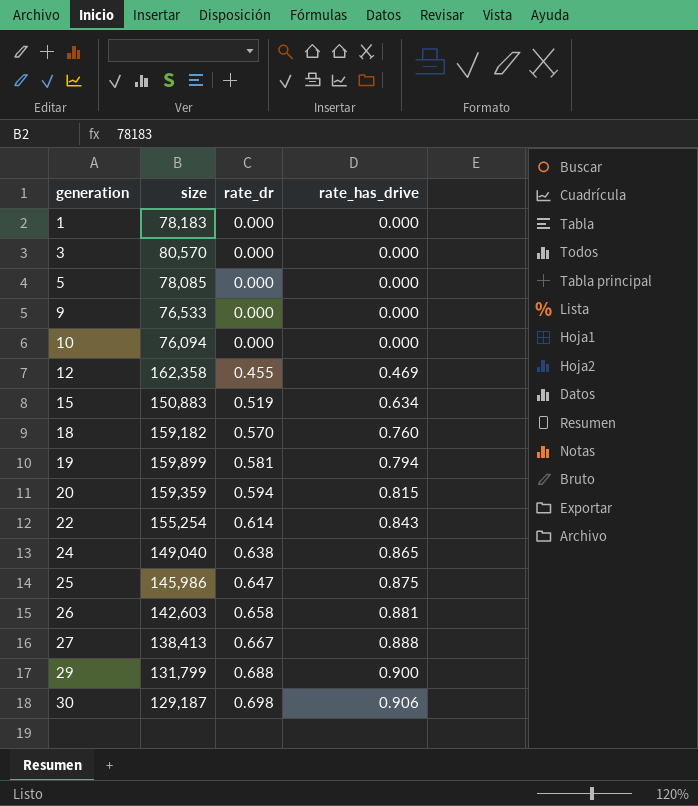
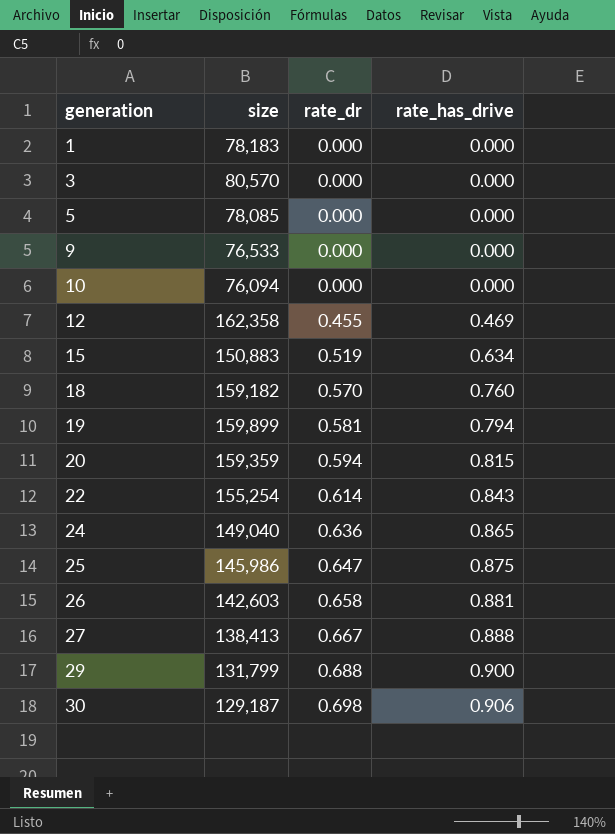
24 | rate_dr: 0.638 -> 0.636

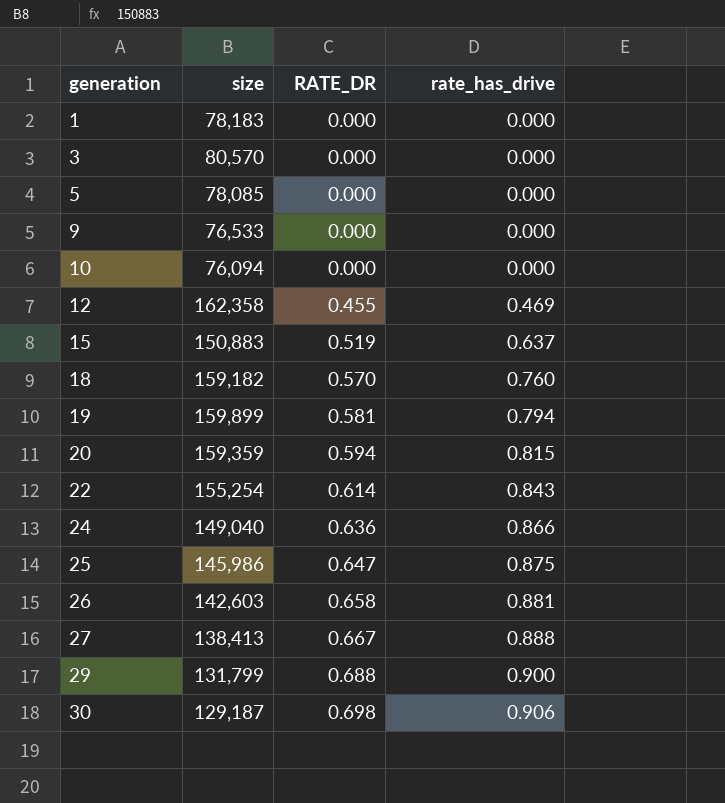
column name: rate_dr -> RATE_DR
15 | rate_has_drive: 0.634 -> 0.637
24 | rate_has_drive: 0.865 -> 0.866

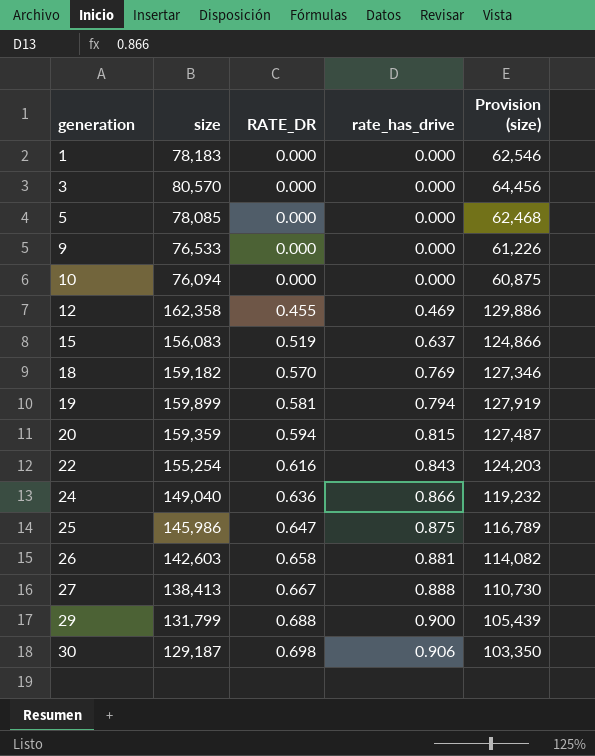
column Provision (size) | formula: none -> [size] * 0.8
15 | size: 150,883 -> 156,083
18 | rate_has_drive: 0.760 -> 0.769
22 | RATE_DR: 0.614 -> 0.616

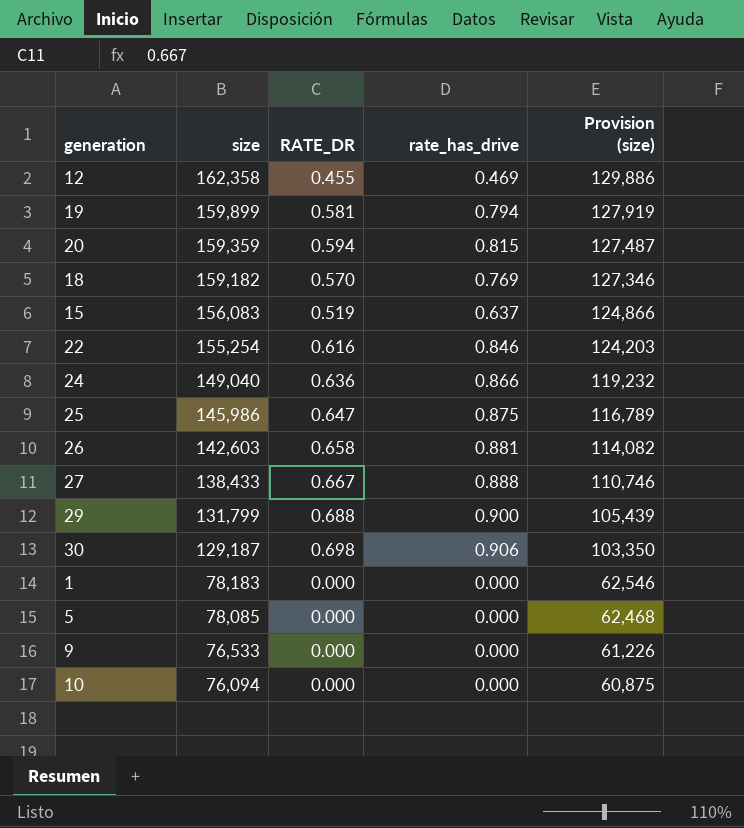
row order: generation ascending -> size descending
row 3: 80,570 | 0.000 | 0.000 | 64,456 -> none
22 | rate_has_drive: 0.843 -> 0.846
27 | size: 138,413 -> 138,433
27 | Provision (size): 110,730 -> 110,746

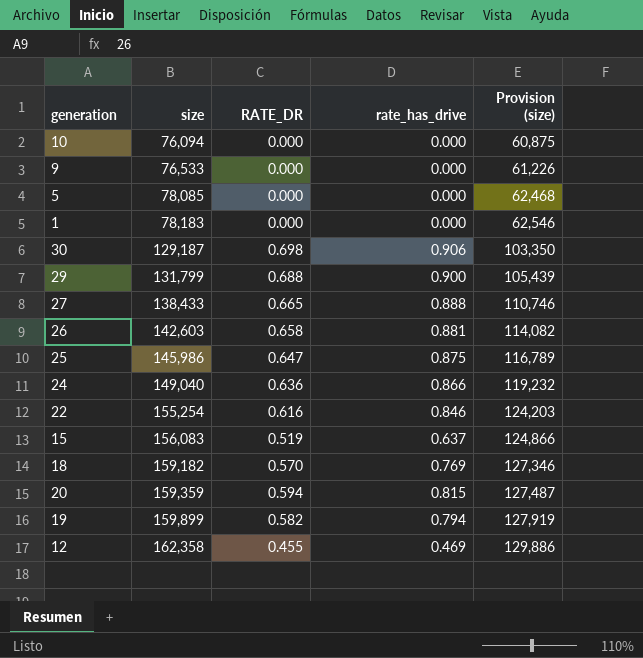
row order: size descending -> size ascending
27 | RATE_DR: 0.667 -> 0.665
19 | RATE_DR: 0.581 -> 0.582

